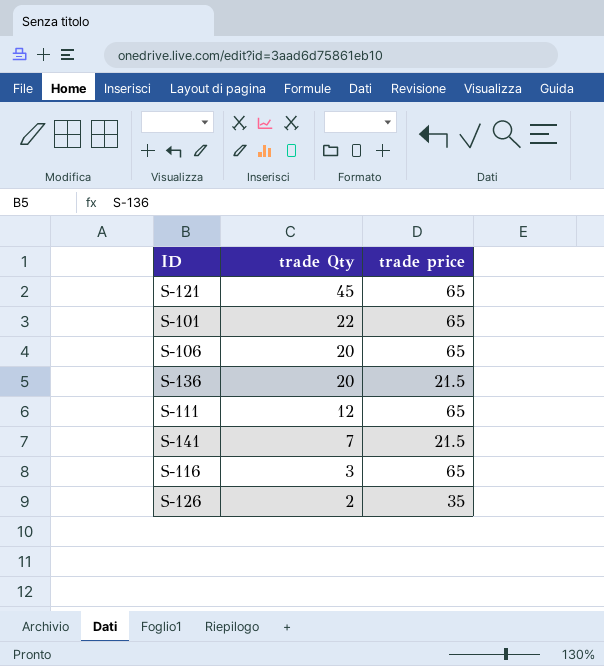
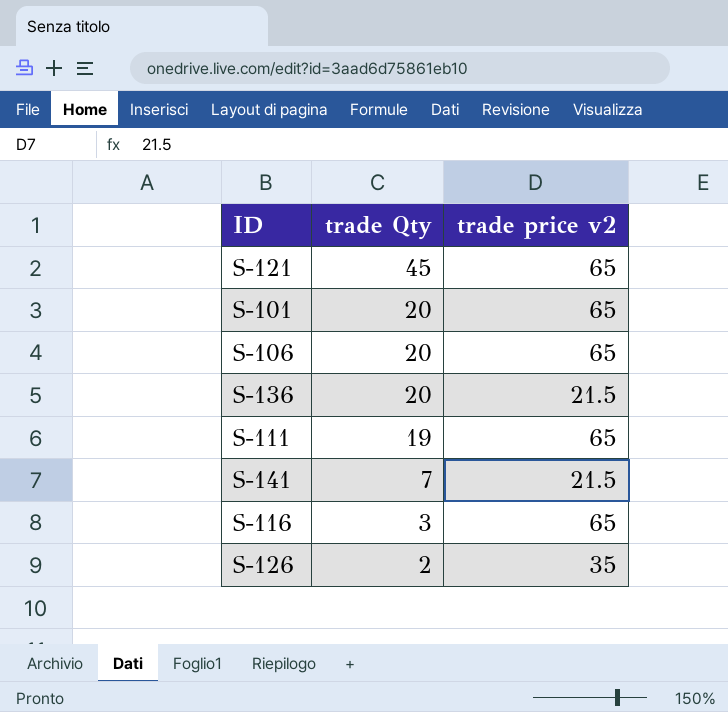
column name: trade price -> trade price v2
S-101 | trade Qty: 22 -> 20
S-111 | trade Qty: 12 -> 19

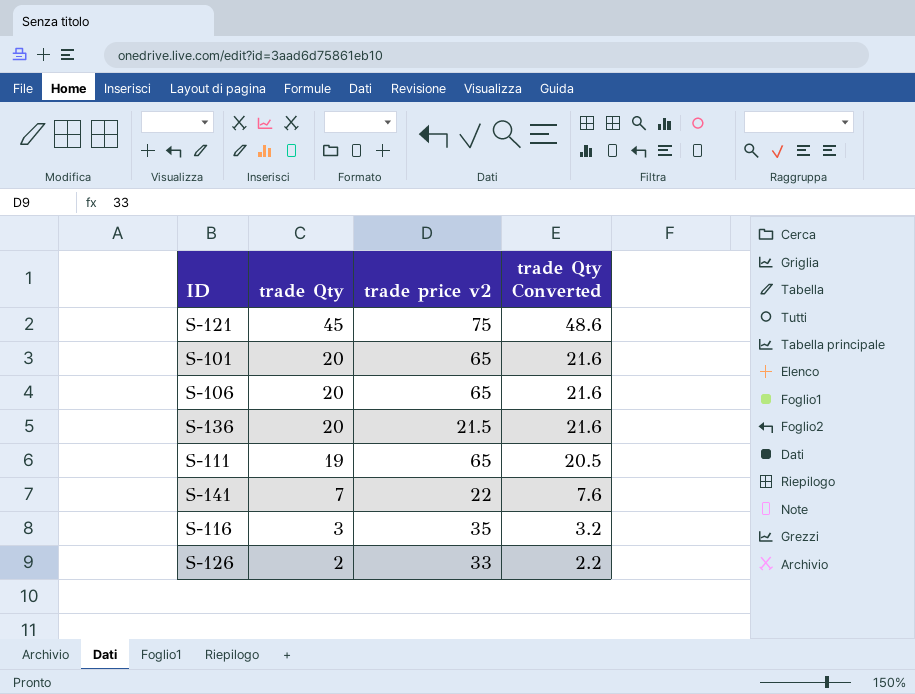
column trade Qty Converted | formula: none -> [trade Qty] * 1.08
S-121 | trade price v2: 65 -> 75
S-141 | trade price v2: 21.5 -> 22
S-116 | trade price v2: 65 -> 35
S-126 | trade price v2: 35 -> 33

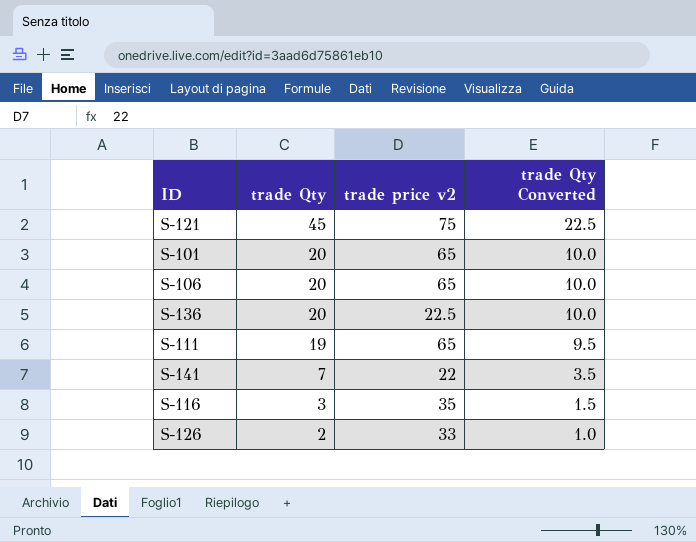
column trade Qty Converted | formula: [trade Qty] * 1.08 -> [trade Qty] * 0.5
S-136 | trade price v2: 21.5 -> 22.5

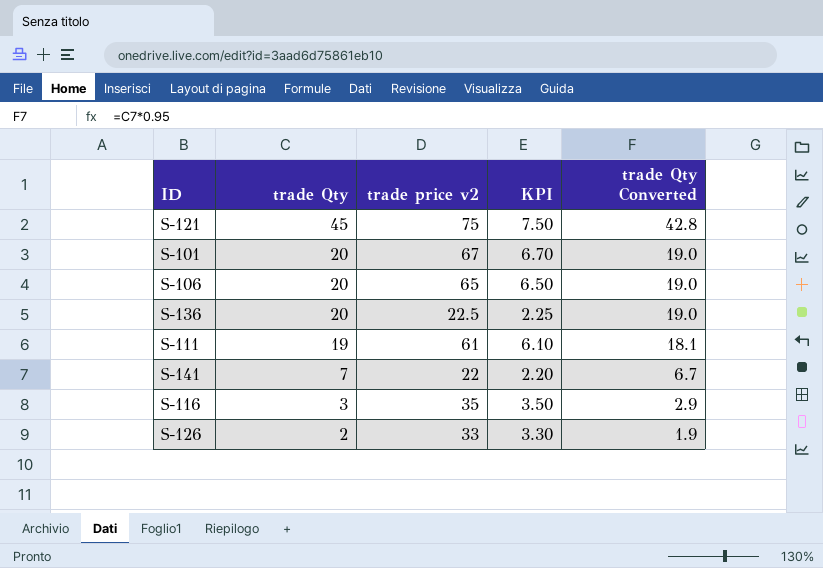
column KPI | formula: none -> [trade price v2] * 0.1
column trade Qty Converted | formula: [trade Qty] * 0.5 -> [trade Qty] * 0.95
S-101 | trade price v2: 65 -> 67
S-111 | trade price v2: 65 -> 61

